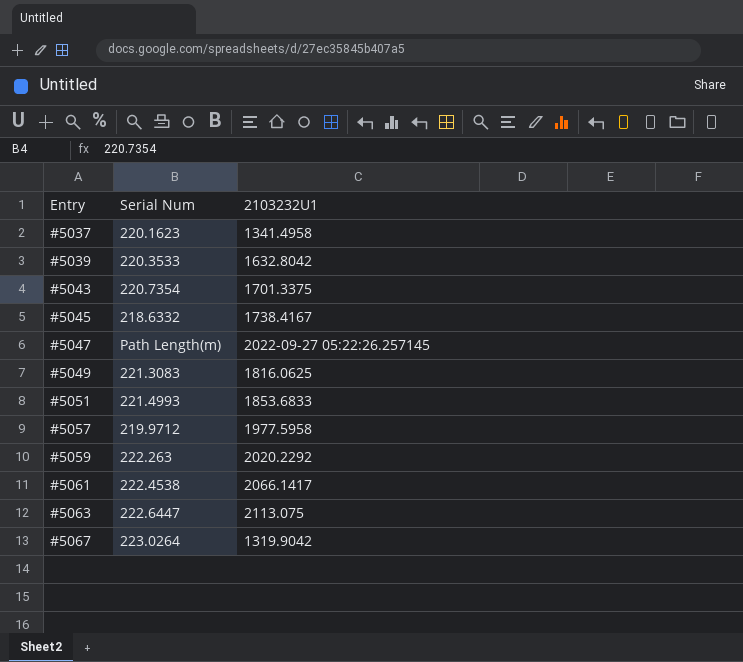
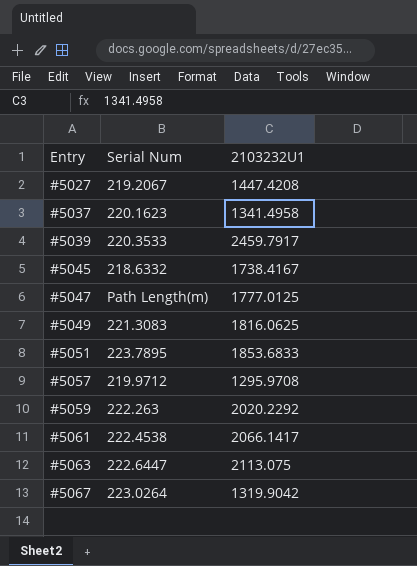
row #5043: 220.7354 | 1701.3375 -> none
row #5027: none -> 219.2067 | 1447.4208
#5039 | 2103232U1: 1632.8042 -> 2459.7917
#5047 | 2103232U1: 2022-09-27 05:22:26.257145 -> 1777.0125
#5051 | Serial Num: 221.4993 -> 223.7895
#5057 | 2103232U1: 1977.5958 -> 1295.9708

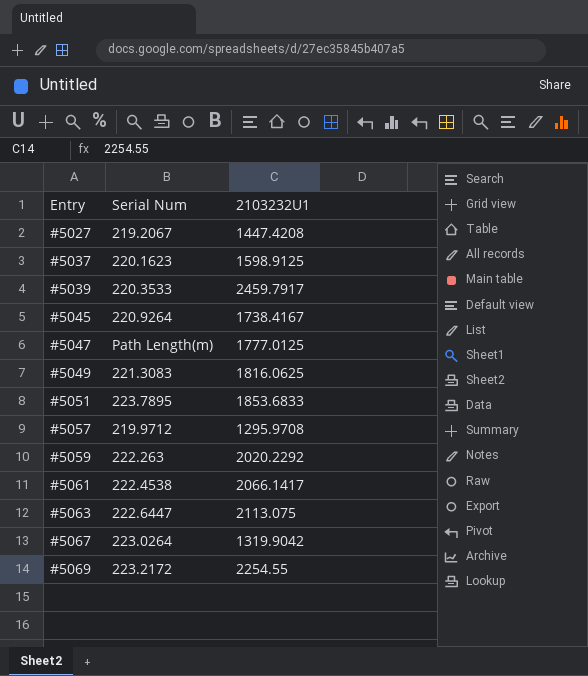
#5037 | 2103232U1: 1341.4958 -> 1598.9125
#5045 | Serial Num: 218.6332 -> 220.9264
row #5069: none -> 223.2172 | 2254.55

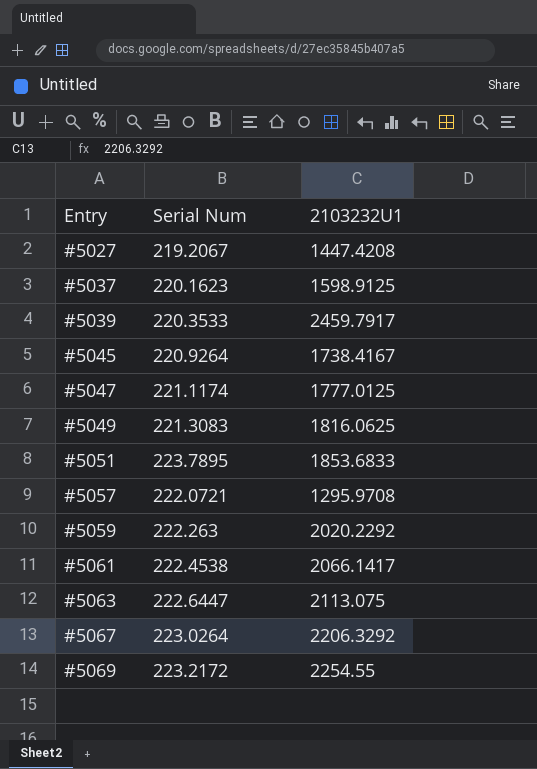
#5047 | Serial Num: Path Length(m) -> 221.1174
#5057 | Serial Num: 219.9712 -> 222.0721
#5067 | 2103232U1: 1319.9042 -> 2206.3292

